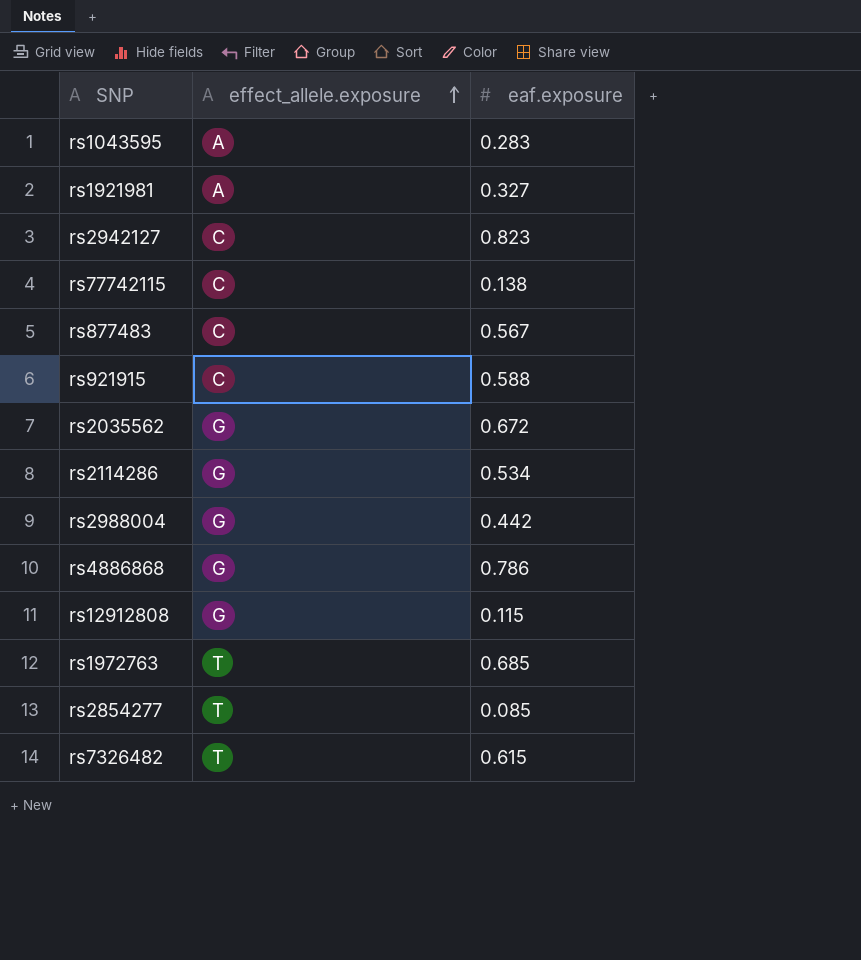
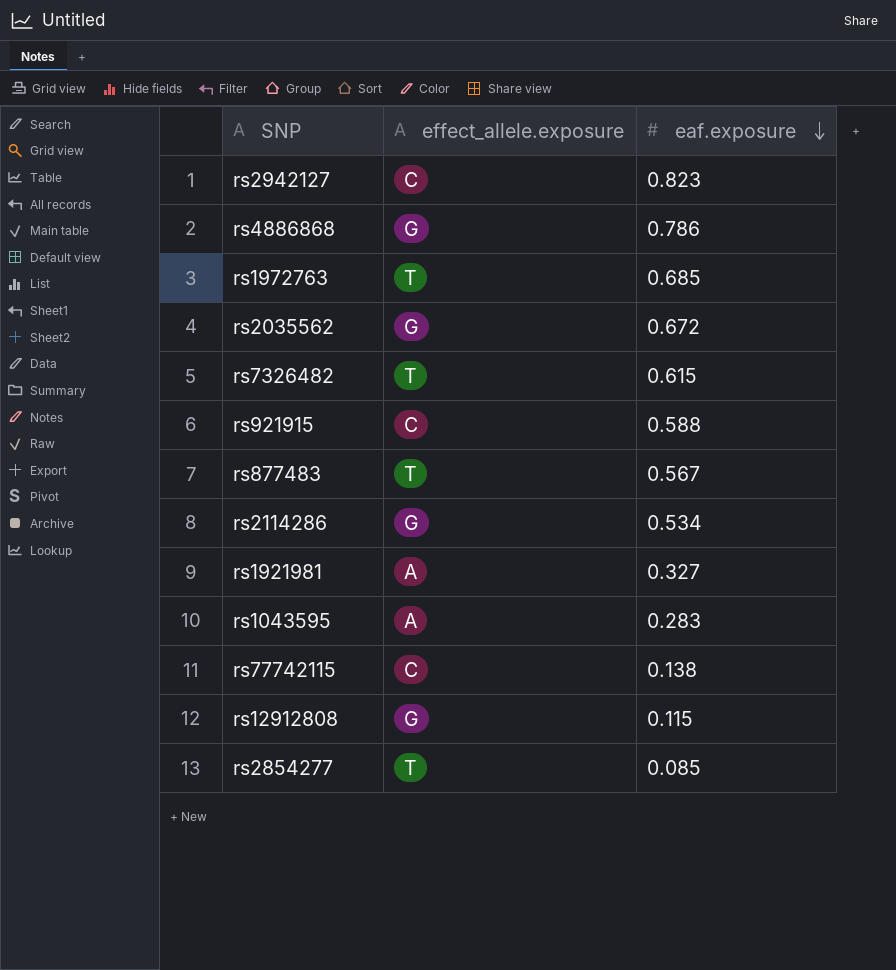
row order: effect_allele.exposure ascending -> eaf.exposure descending
row rs2988004: G | 0.442 -> none
rs877483 | effect_allele.exposure: C -> T

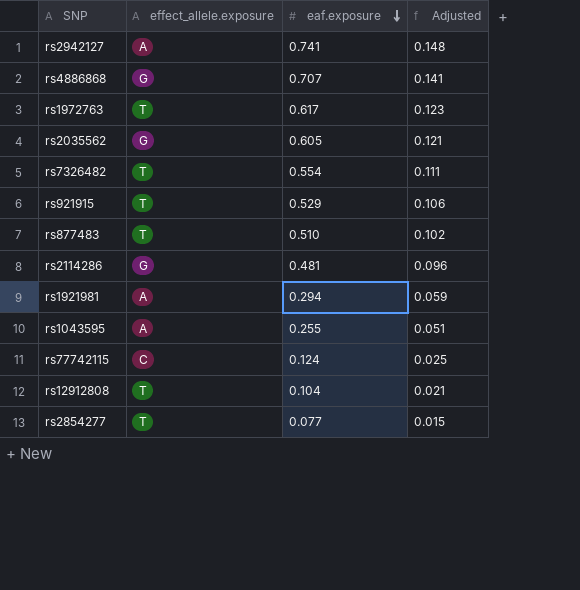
column Adjusted | formula: none -> [eaf.exposure] * 0.2
rs2942127 | effect_allele.exposure: C -> A
rs2942127 | eaf.exposure: 0.823 -> 0.741
rs4886868 | eaf.exposure: 0.786 -> 0.707
rs1972763 | eaf.exposure: 0.685 -> 0.617
rs2035562 | eaf.exposure: 0.672 -> 0.605
rs7326482 | eaf.exposure: 0.615 -> 0.554
rs921915 | effect_allele.exposure: C -> T
rs921915 | eaf.exposure: 0.588 -> 0.529
rs877483 | eaf.exposure: 0.567 -> 0.510
rs2114286 | eaf.exposure: 0.534 -> 0.481
rs1921981 | eaf.exposure: 0.327 -> 0.294
rs1043595 | eaf.exposure: 0.283 -> 0.255
rs77742115 | eaf.exposure: 0.138 -> 0.124
rs12912808 | effect_allele.exposure: G -> T
rs12912808 | eaf.exposure: 0.115 -> 0.104
rs2854277 | eaf.exposure: 0.085 -> 0.077

